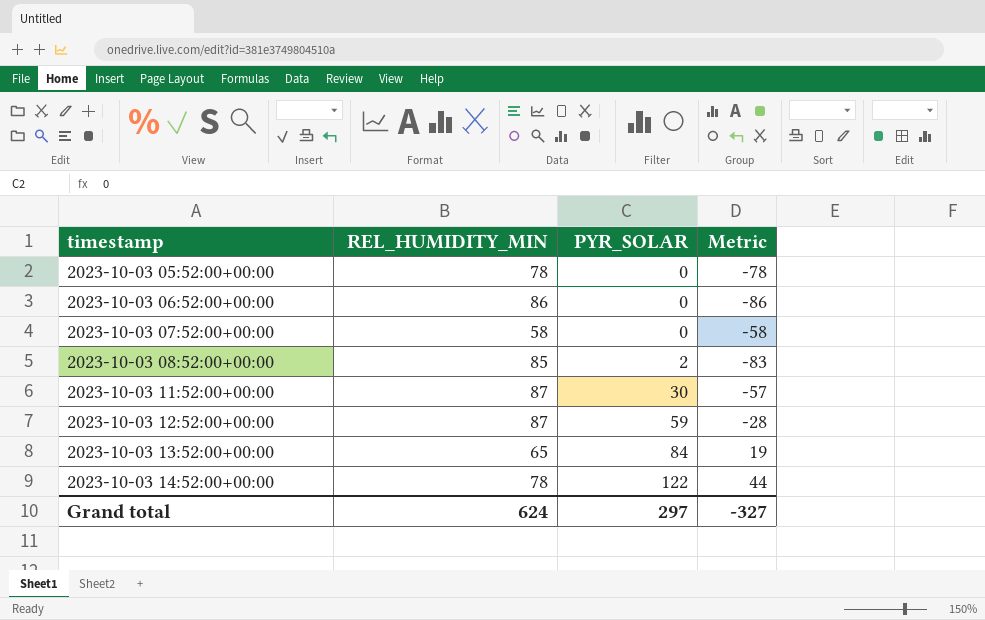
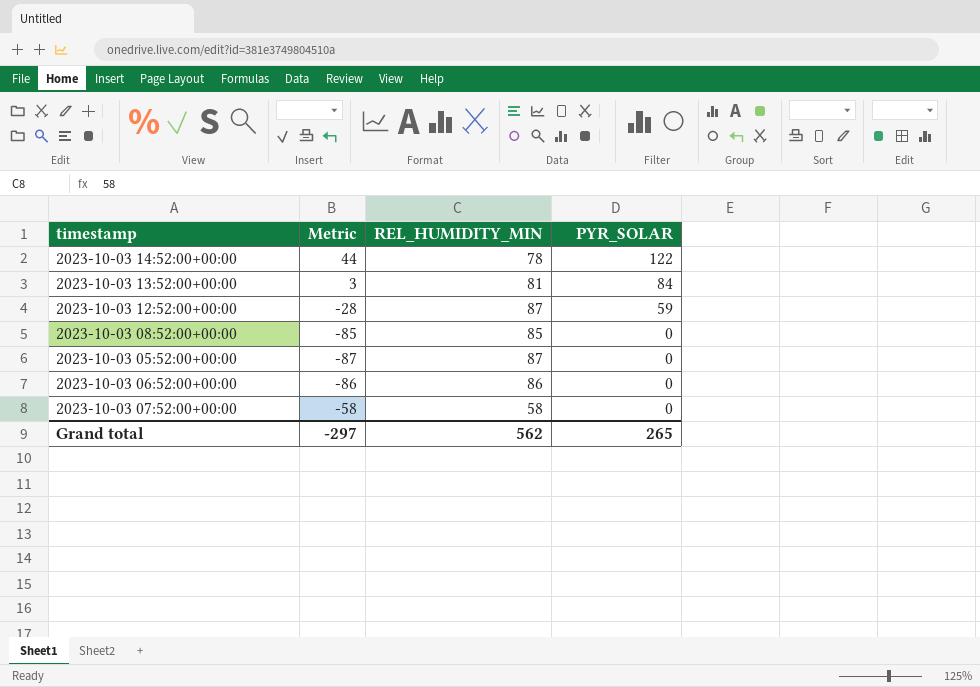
row order: timestamp ascending -> PYR_SOLAR descending
column Metric | position: 4 -> 2
row 2023-10-03 11:52:00+00:00: 87 | 30 | -57 -> none
2023-10-03 13:52:00+00:00 | Metric: 19 -> 3
2023-10-03 13:52:00+00:00 | REL_HUMIDITY_MIN: 65 -> 81
2023-10-03 08:52:00+00:00 | Metric: -83 -> -85
2023-10-03 08:52:00+00:00 | PYR_SOLAR: 2 -> 0
2023-10-03 05:52:00+00:00 | Metric: -78 -> -87
2023-10-03 05:52:00+00:00 | REL_HUMIDITY_MIN: 78 -> 87
Grand total | Metric: -327 -> -297
Grand total | REL_HUMIDITY_MIN: 624 -> 562
Grand total | PYR_SOLAR: 297 -> 265

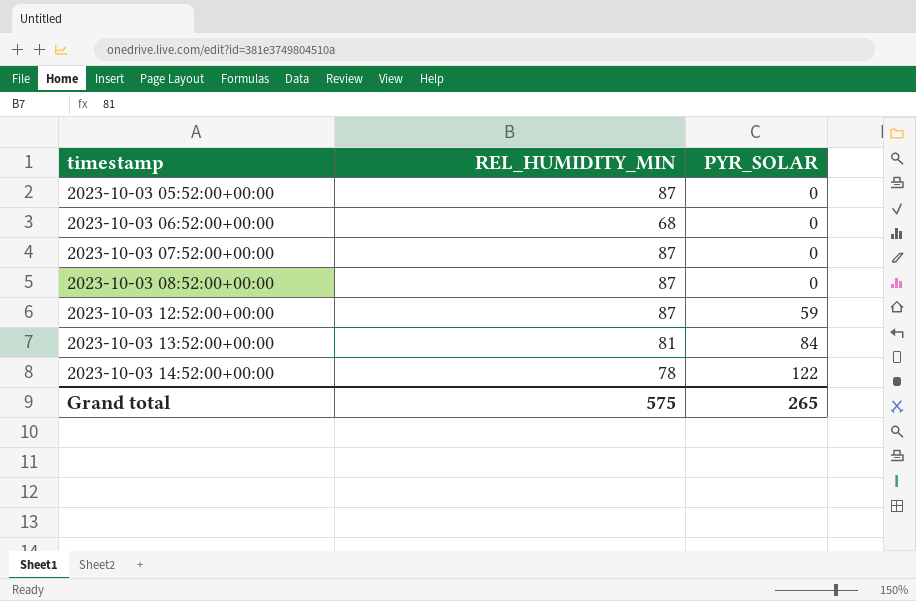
row order: PYR_SOLAR descending -> timestamp ascending
column Metric | formula: [PYR_SOLAR] - [REL_HUMIDITY_MIN] -> none
2023-10-03 06:52:00+00:00 | REL_HUMIDITY_MIN: 86 -> 68
2023-10-03 07:52:00+00:00 | REL_HUMIDITY_MIN: 58 -> 87
2023-10-03 08:52:00+00:00 | REL_HUMIDITY_MIN: 85 -> 87
Grand total | REL_HUMIDITY_MIN: 562 -> 575

